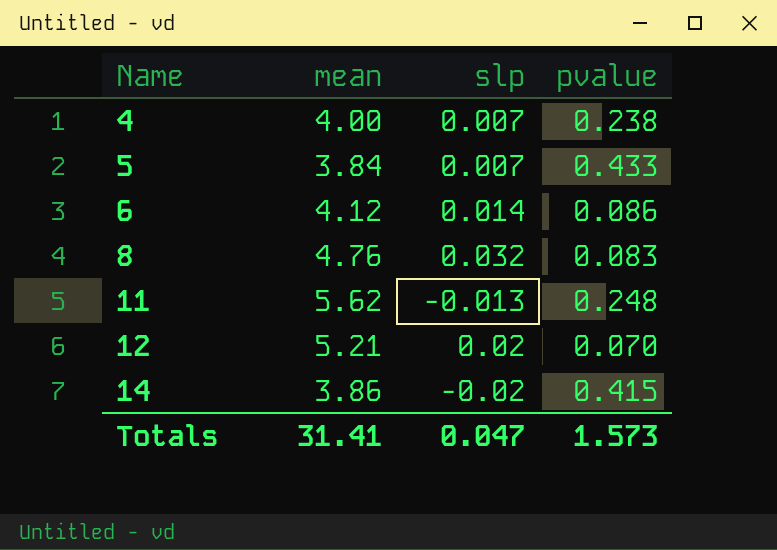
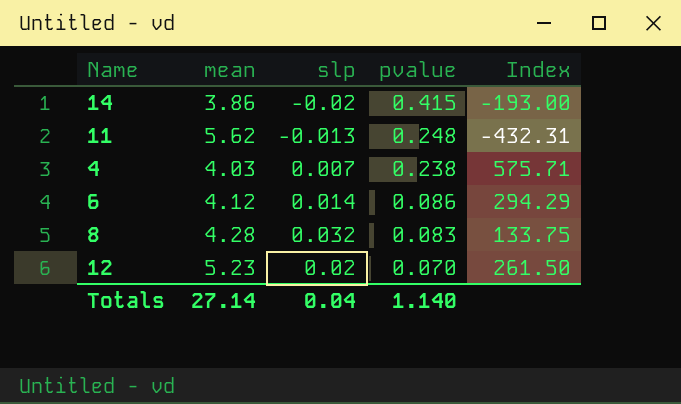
row order: Name ascending -> pvalue descending
column Index | formula: none -> [mean] / [slp]
row 5: 3.84 | 0.007 | 0.433 -> none
4 | mean: 4.00 -> 4.03
8 | mean: 4.76 -> 4.28
12 | mean: 5.21 -> 5.23
Totals | mean: 31.41 -> 27.14
Totals | slp: 0.047 -> 0.04
Totals | pvalue: 1.573 -> 1.140

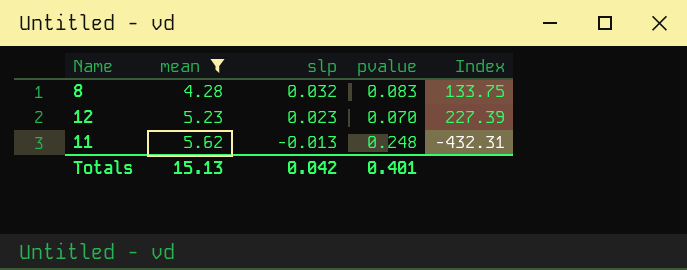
filter: none -> mean >= 4.28
row order: pvalue descending -> mean ascending
12 | slp: 0.02 -> 0.023
12 | Index: 261.50 -> 227.39
Totals | mean: 27.14 -> 15.13
Totals | slp: 0.04 -> 0.042
Totals | pvalue: 1.140 -> 0.401

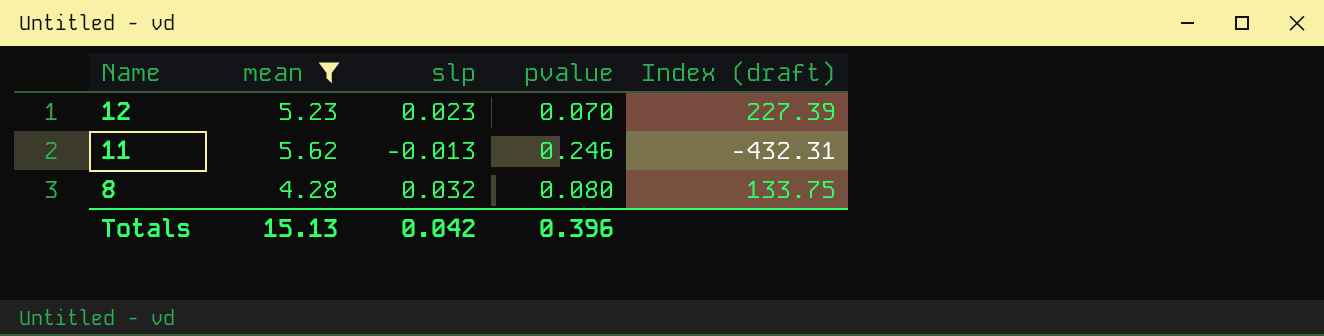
row order: mean ascending -> Name descending
column name: Index -> Index (draft)
11 | pvalue: 0.248 -> 0.246
8 | pvalue: 0.083 -> 0.080
Totals | pvalue: 0.401 -> 0.396

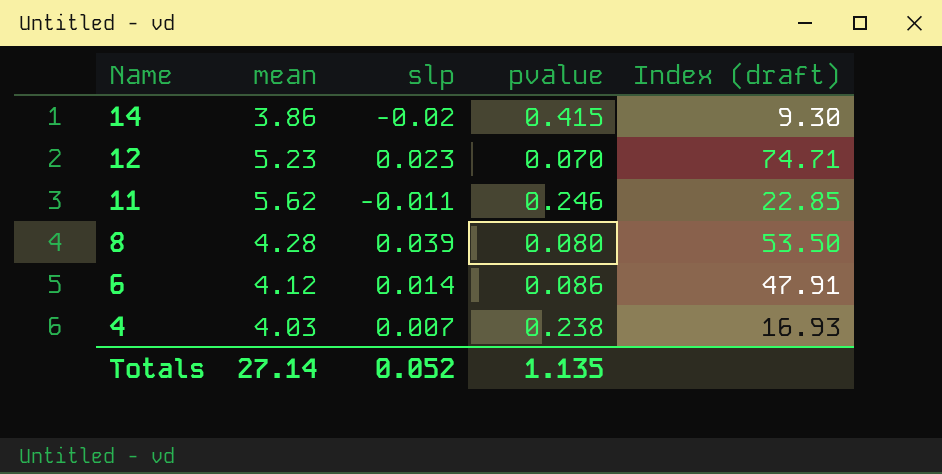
filter: mean >= 4.28 -> none
column Index (draft) | formula: [mean] / [slp] -> [mean] / [pvalue]
11 | slp: -0.013 -> -0.011
8 | slp: 0.032 -> 0.039
Totals | mean: 15.13 -> 27.14
Totals | slp: 0.042 -> 0.052
Totals | pvalue: 0.396 -> 1.135

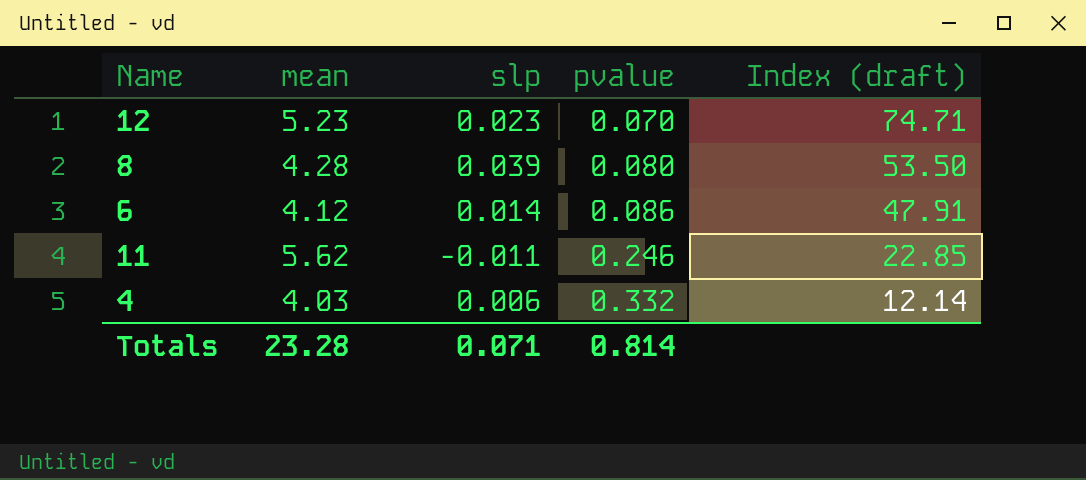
row order: Name descending -> pvalue ascending
row 14: 3.86 | -0.02 | 0.415 | 9.30 -> none
4 | slp: 0.007 -> 0.006
4 | pvalue: 0.238 -> 0.332
4 | Index (draft): 16.93 -> 12.14
Totals | mean: 27.14 -> 23.28
Totals | slp: 0.052 -> 0.071
Totals | pvalue: 1.135 -> 0.814

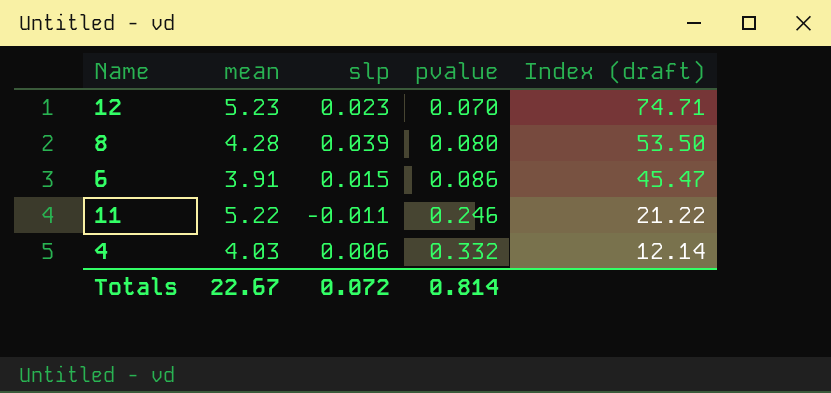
6 | mean: 4.12 -> 3.91
6 | slp: 0.014 -> 0.015
6 | Index (draft): 47.91 -> 45.47
11 | mean: 5.62 -> 5.22
11 | Index (draft): 22.85 -> 21.22
Totals | mean: 23.28 -> 22.67
Totals | slp: 0.071 -> 0.072

